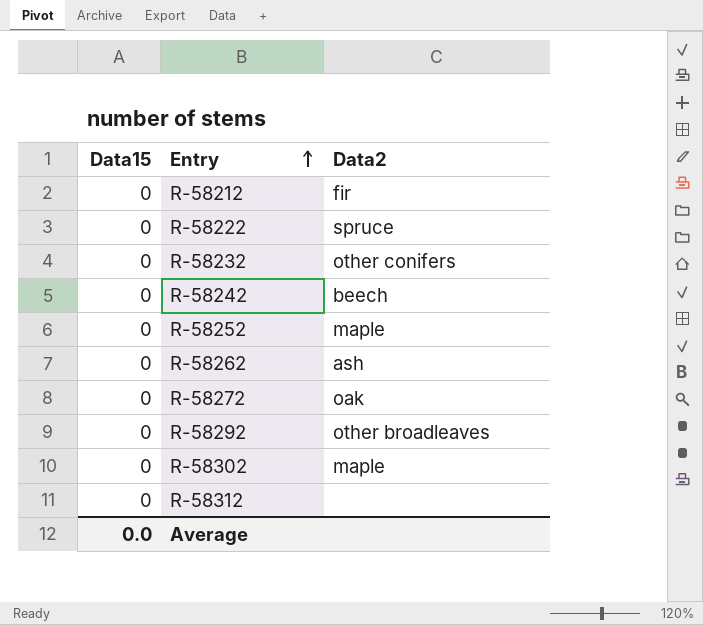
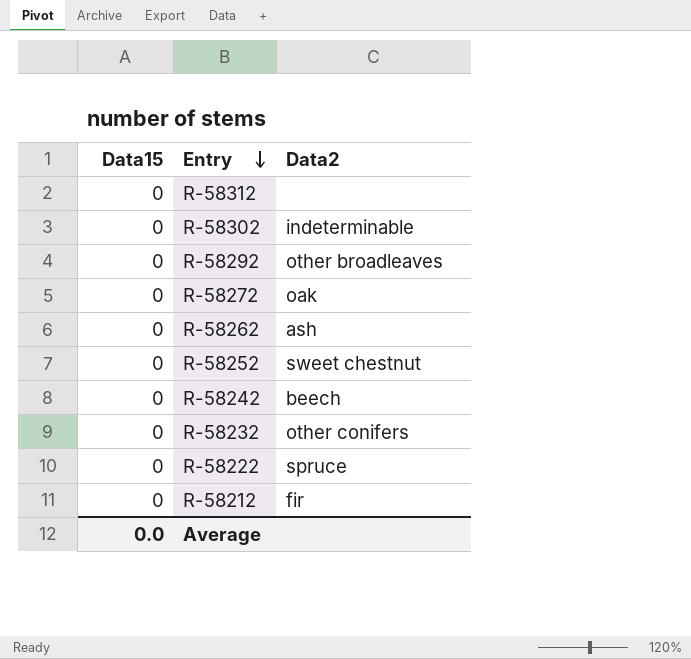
row order: Entry ascending -> Entry descending
R-58302 | Data2: maple -> indeterminable
R-58252 | Data2: maple -> sweet chestnut

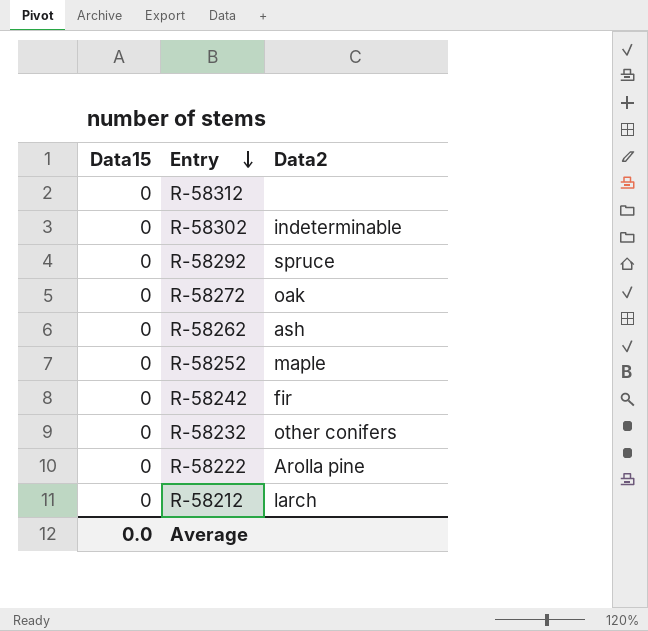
R-58292 | Data2: other broadleaves -> spruce
R-58252 | Data2: sweet chestnut -> maple
R-58242 | Data2: beech -> fir
R-58222 | Data2: spruce -> Arolla pine
R-58212 | Data2: fir -> larch

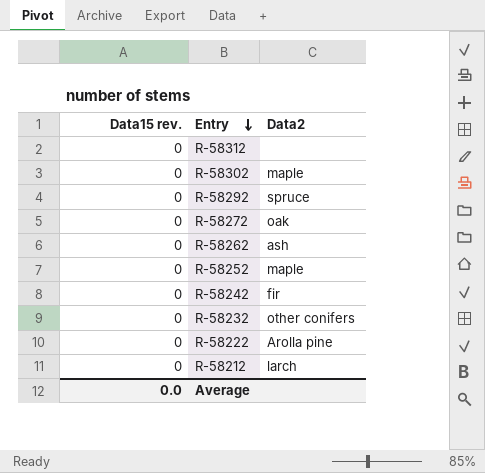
column name: Data15 -> Data15 rev.
R-58302 | Data2: indeterminable -> maple

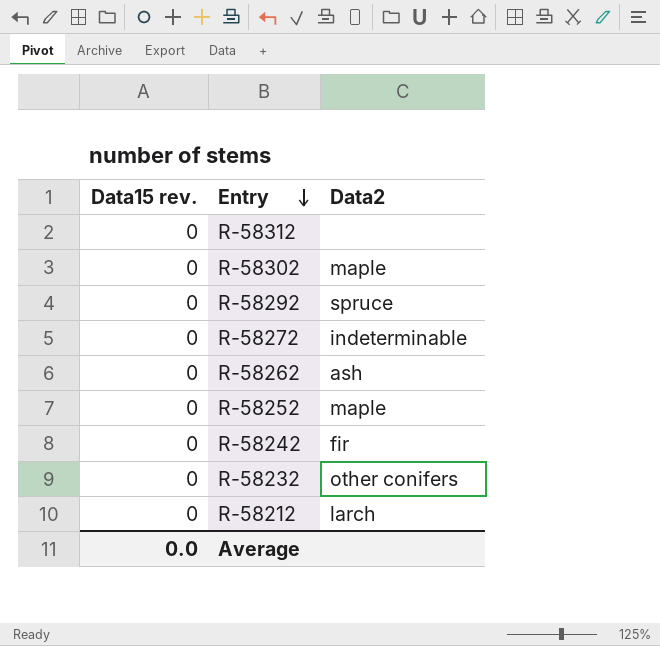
row R-58222: 0 | Arolla pine -> none
R-58272 | Data2: oak -> indeterminable

